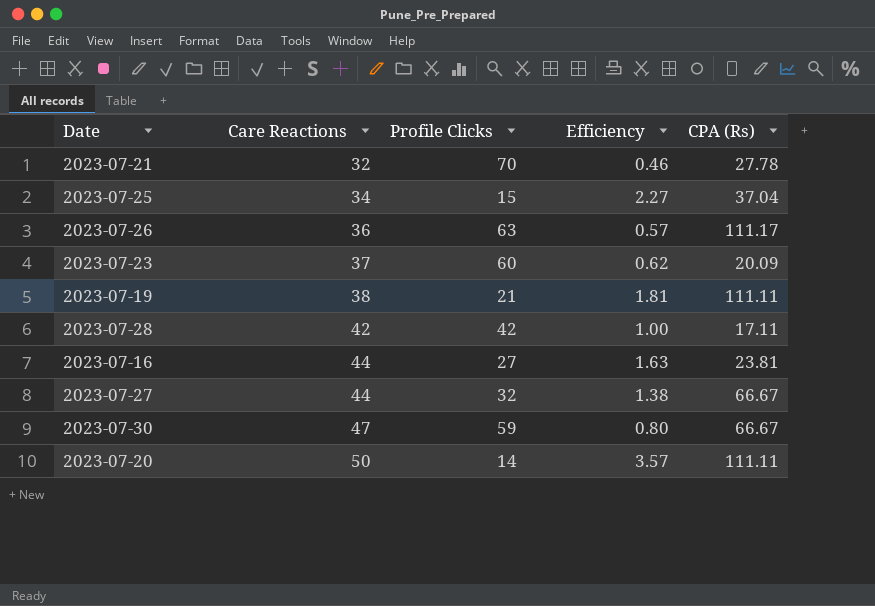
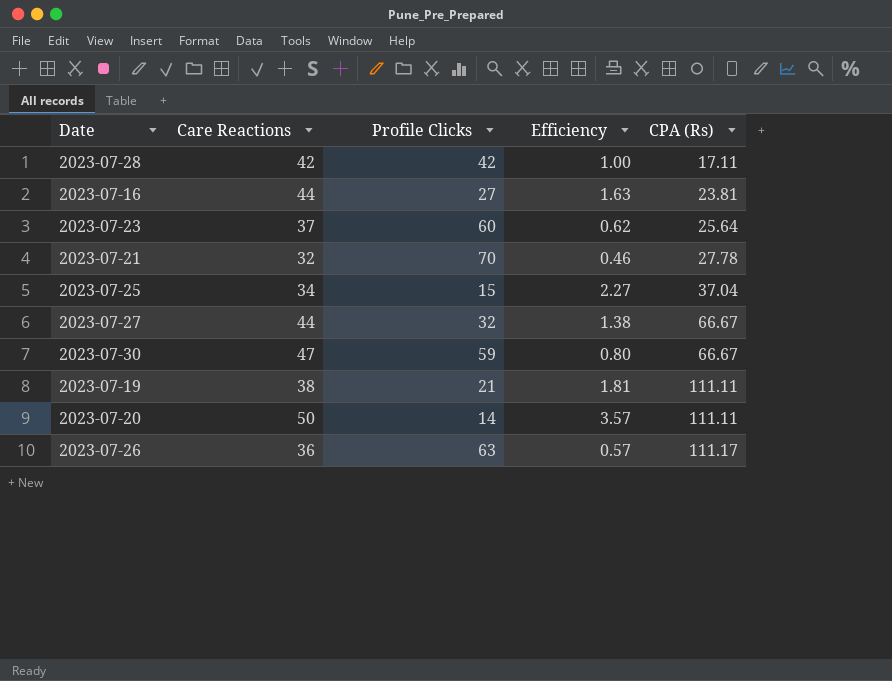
row order: Care Reactions ascending -> CPA (Rs) ascending
2023-07-23 | CPA (Rs): 20.09 -> 25.64

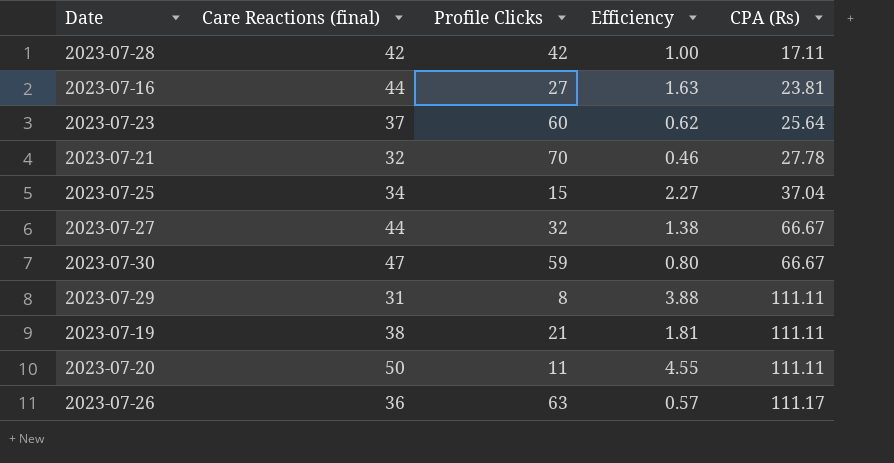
column name: Care Reactions -> Care Reactions (final)
row 2023-07-29: none -> 31 | 8 | 3.88 | 111.11
2023-07-20 | Profile Clicks: 14 -> 11
2023-07-20 | Efficiency: 3.57 -> 4.55

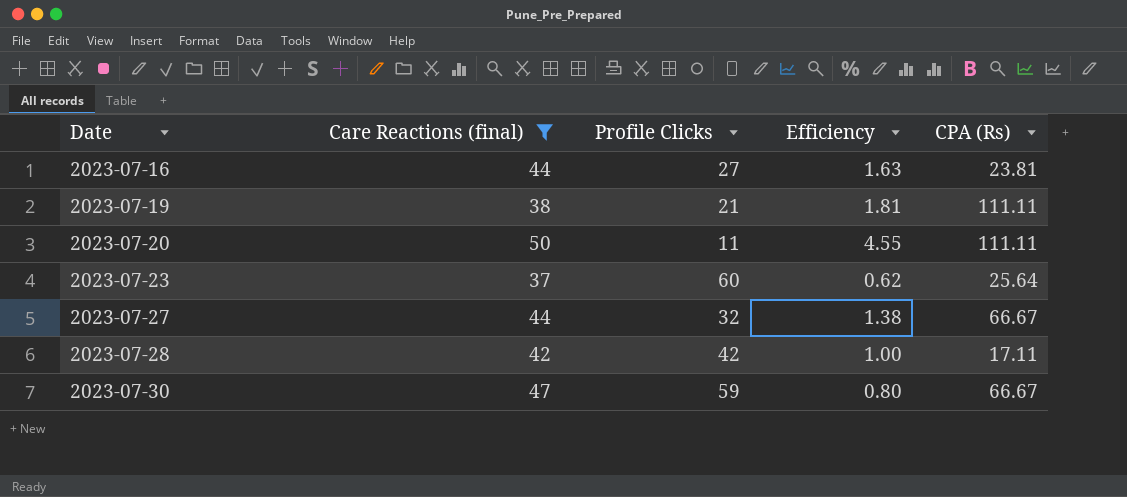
filter: none -> Care Reactions (final) >= 37
row order: CPA (Rs) ascending -> Date ascending

